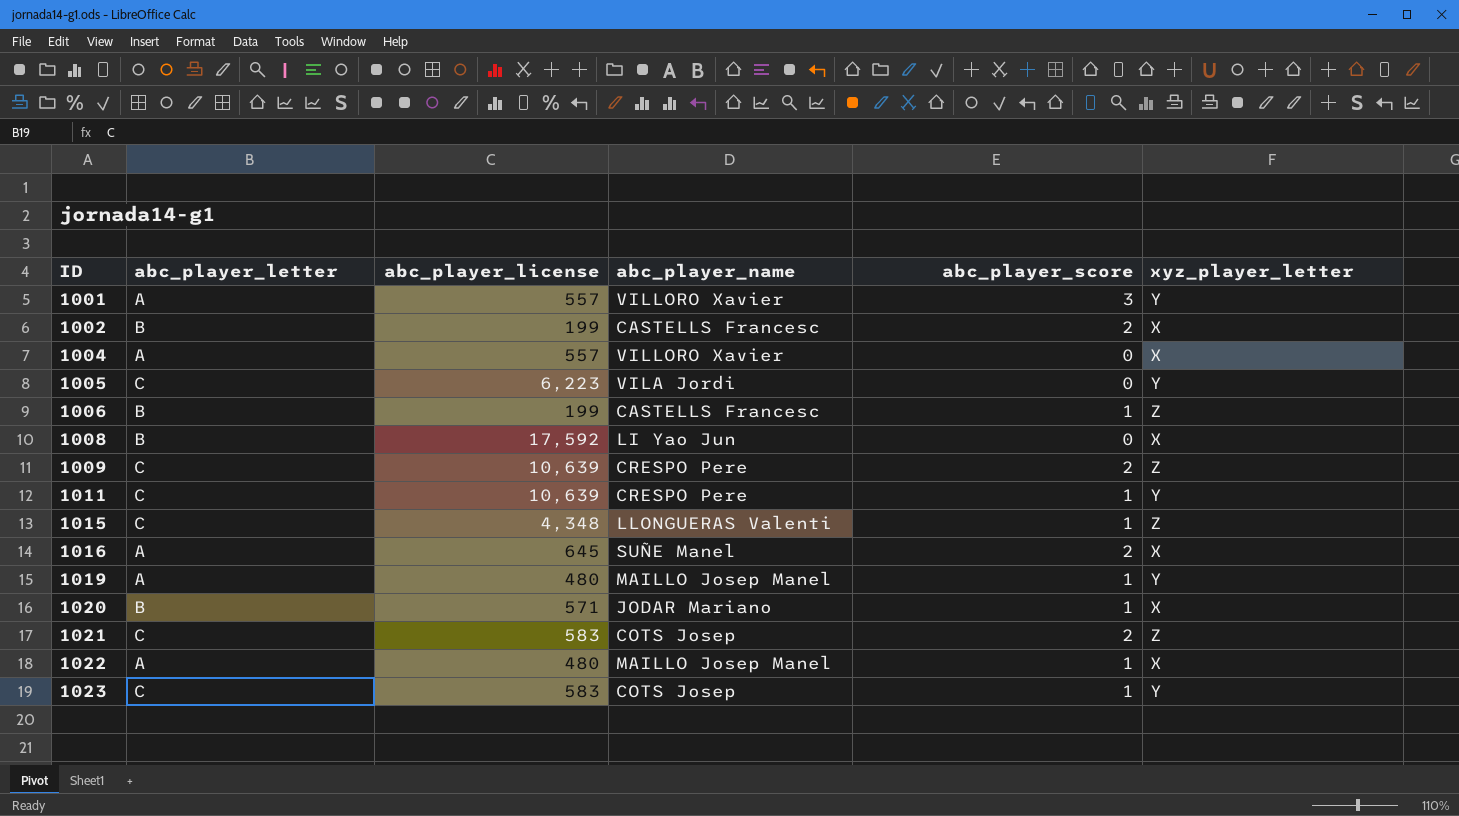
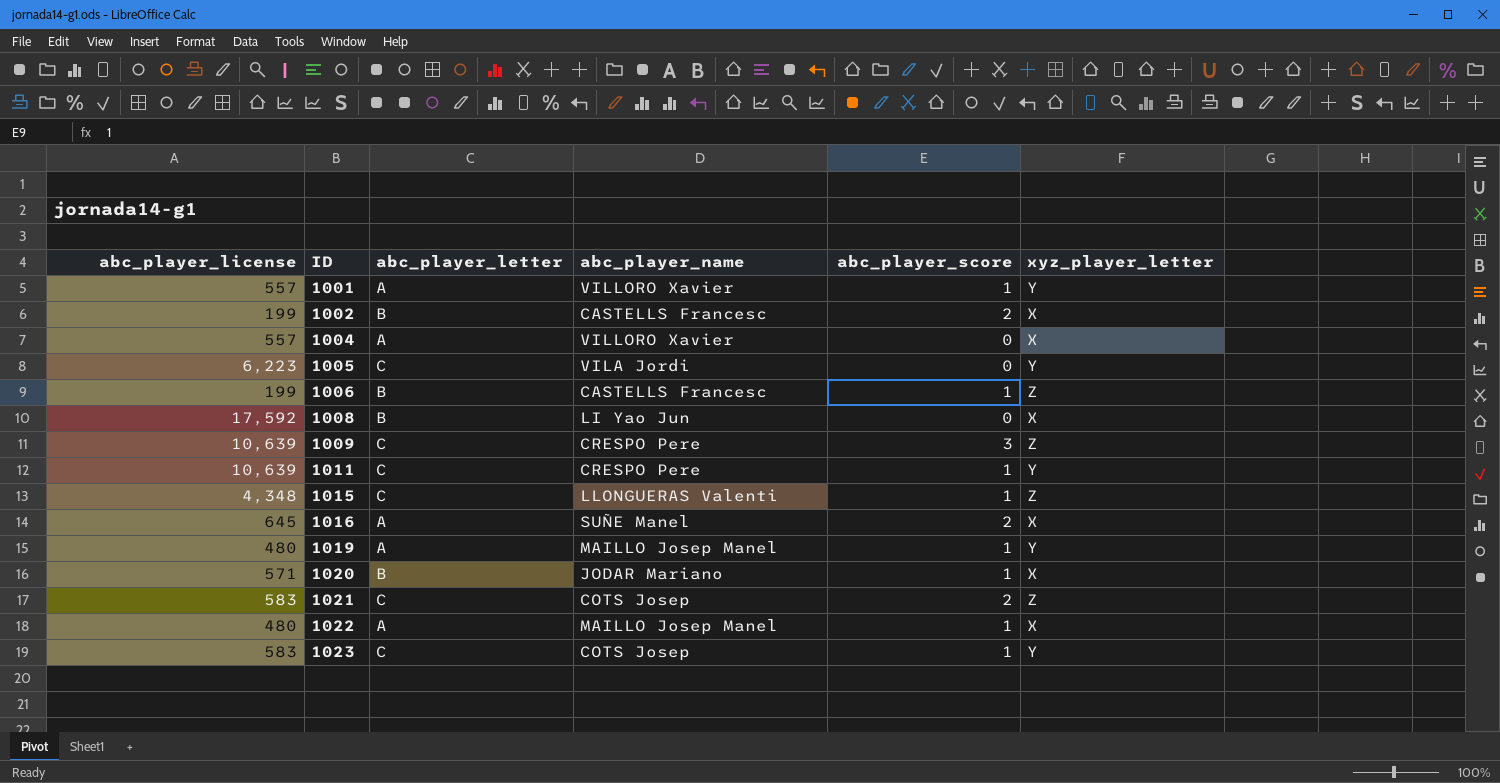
column abc_player_license | position: 3 -> 1
1001 | abc_player_score: 3 -> 1
1009 | abc_player_score: 2 -> 3

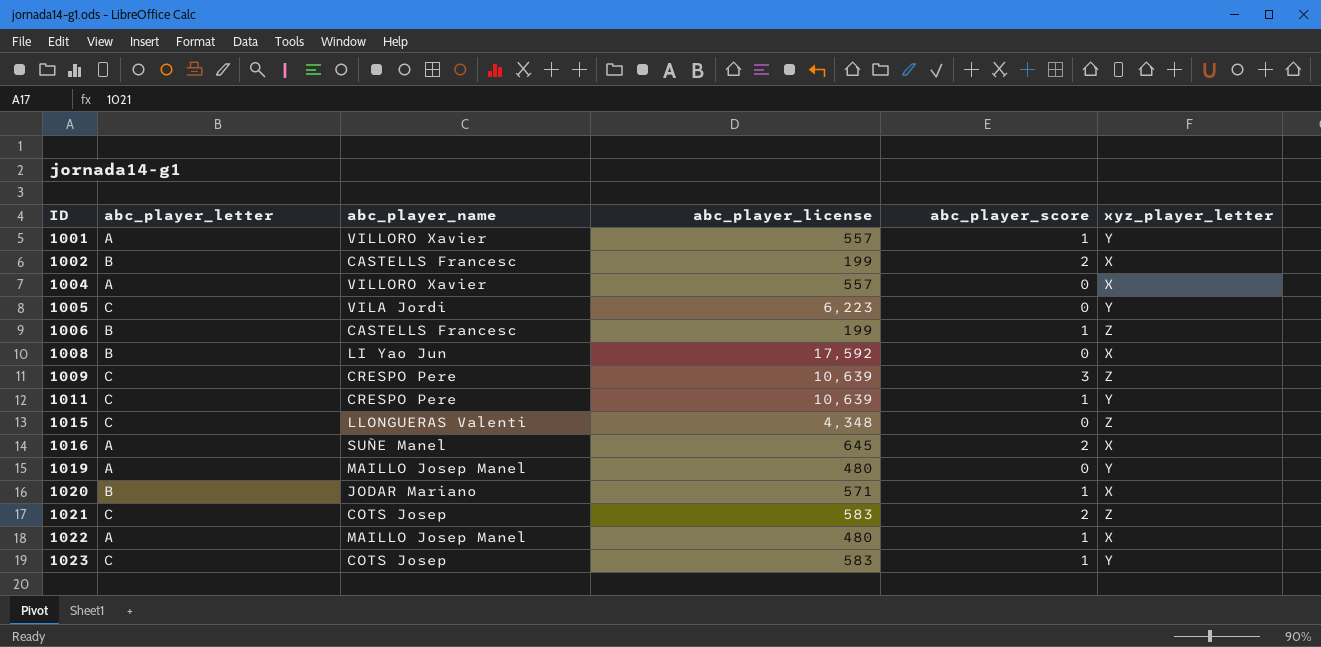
column abc_player_license | position: 1 -> 4
1015 | abc_player_score: 1 -> 0
1019 | abc_player_score: 1 -> 0

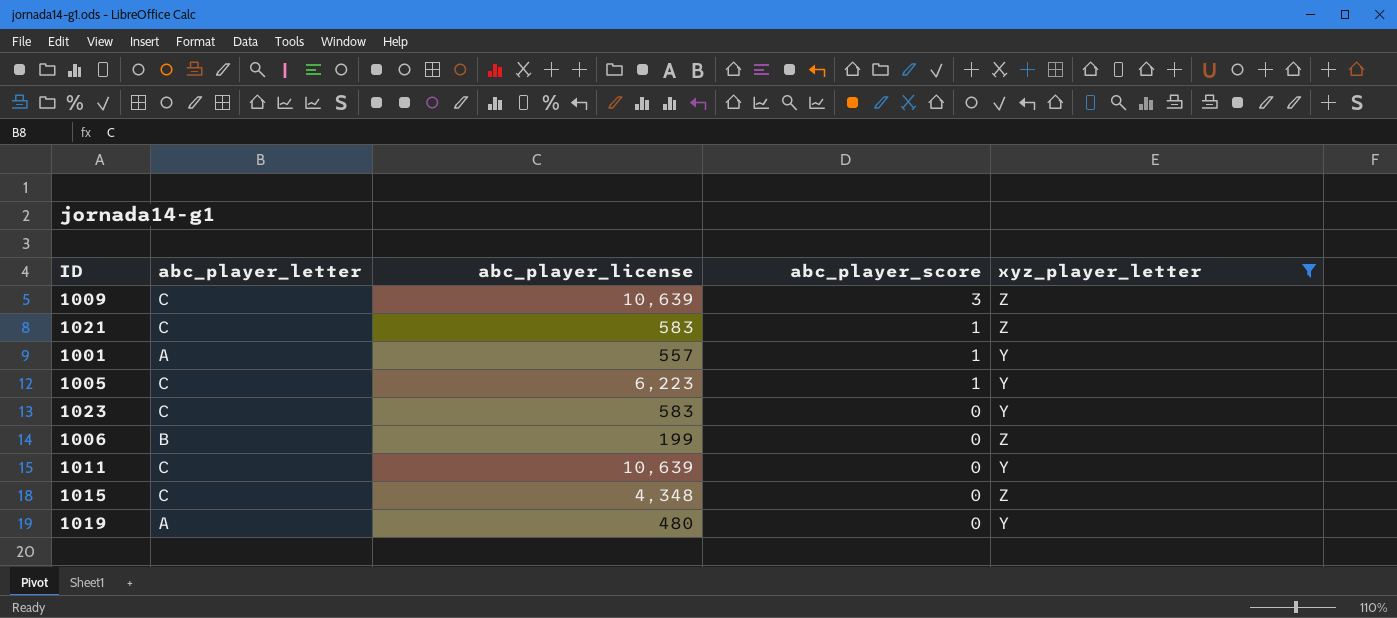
filter: none -> xyz_player_letter != X
row order: ID ascending -> abc_player_score descending
column abc_player_name | position: 3 -> none
1021 | abc_player_score: 2 -> 1
1005 | abc_player_score: 0 -> 1
1023 | abc_player_score: 1 -> 0
1006 | abc_player_score: 1 -> 0
1011 | abc_player_score: 1 -> 0

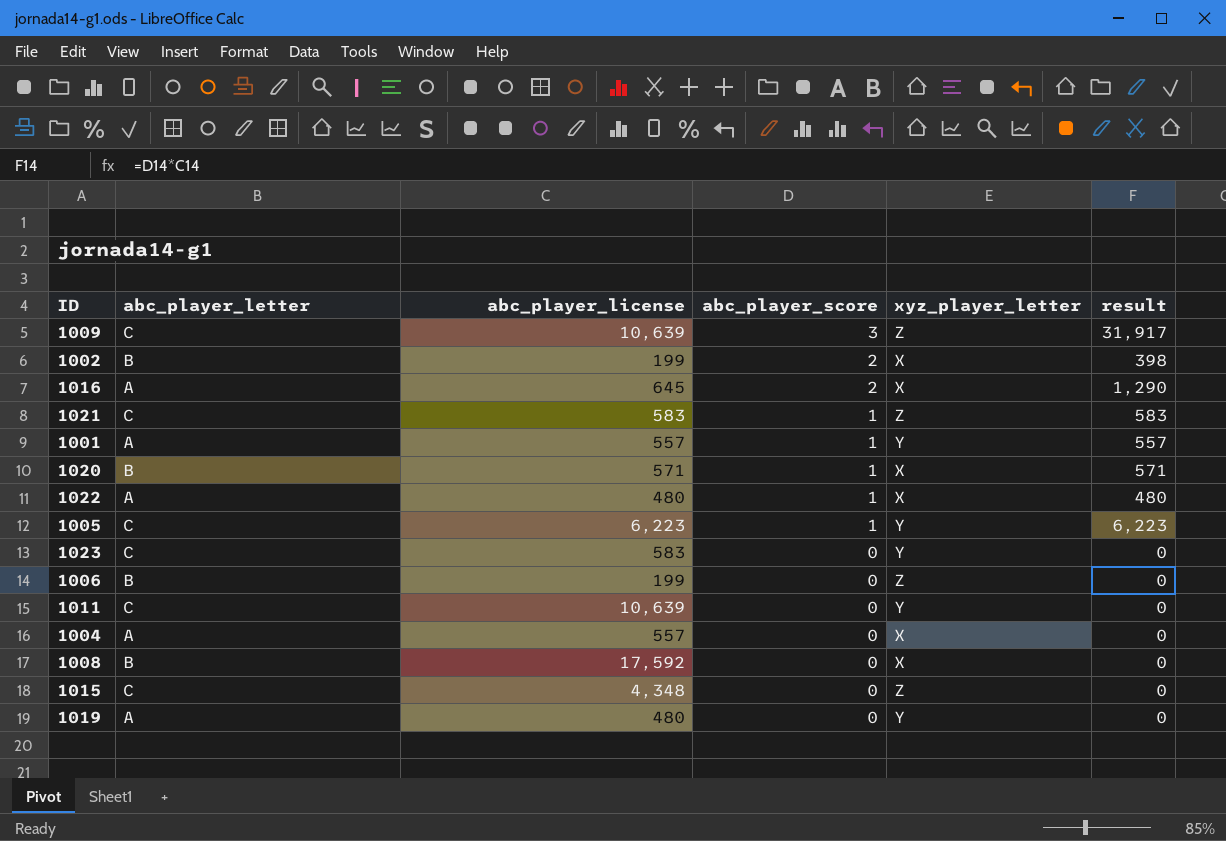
filter: xyz_player_letter != X -> none
column result | formula: none -> [abc_player_license] * [abc_player_score]

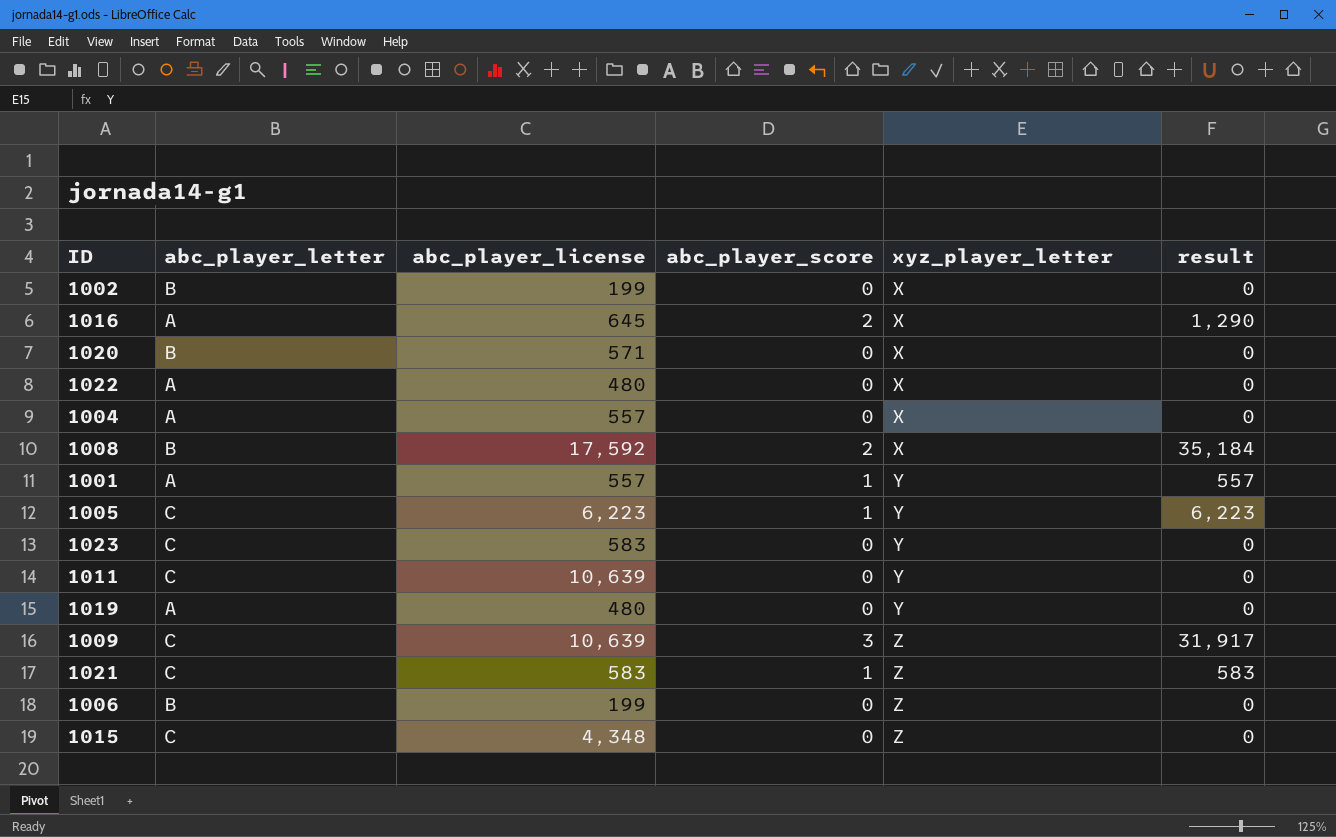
row order: abc_player_score descending -> xyz_player_letter ascending
1002 | abc_player_score: 2 -> 0
1002 | result: 398 -> 0
1020 | abc_player_score: 1 -> 0
1020 | result: 571 -> 0
1022 | abc_player_score: 1 -> 0
1022 | result: 480 -> 0
1008 | abc_player_score: 0 -> 2
1008 | result: 0 -> 35,184

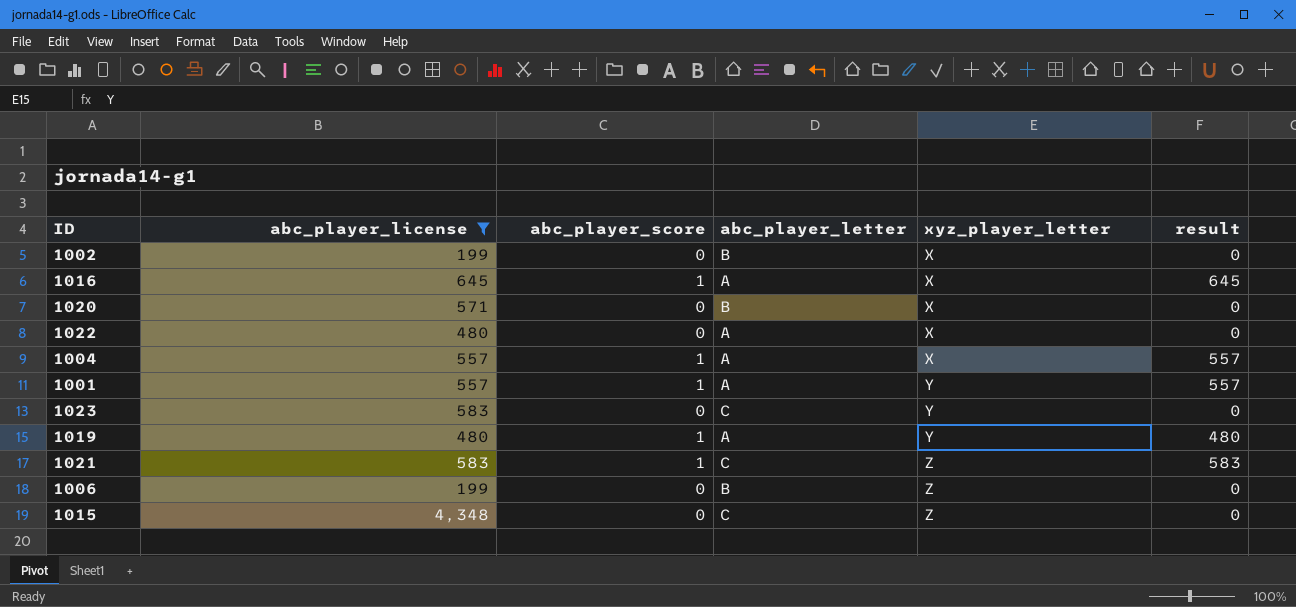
filter: none -> abc_player_license <= 4,348
column abc_player_letter | position: 2 -> 4
1016 | abc_player_score: 2 -> 1
1016 | result: 1,290 -> 645
1004 | abc_player_score: 0 -> 1
1004 | result: 0 -> 557
1019 | abc_player_score: 0 -> 1
1019 | result: 0 -> 480

